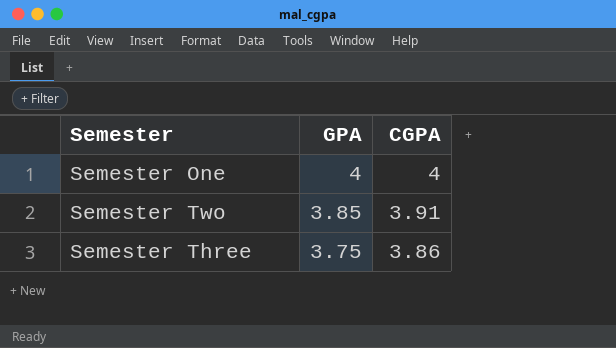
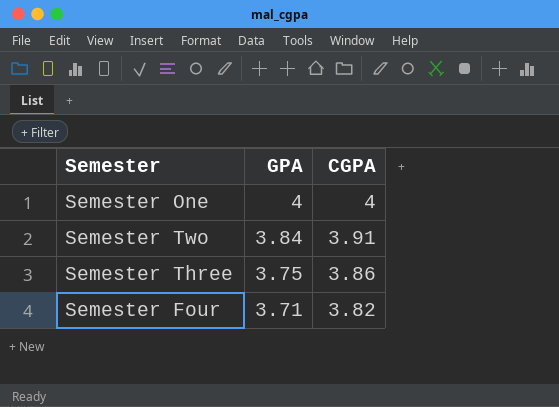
Semester Two | GPA: 3.85 -> 3.84
row Semester Four: none -> 3.71 | 3.82

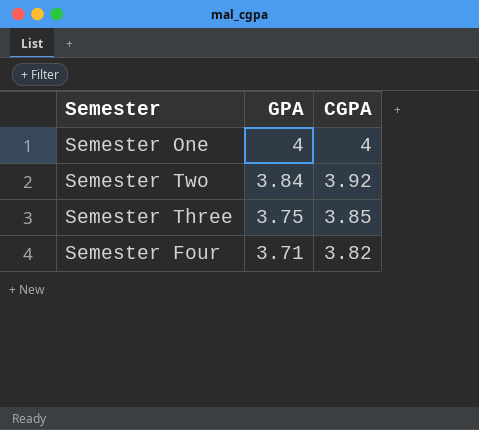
Semester Two | CGPA: 3.91 -> 3.92
Semester Three | CGPA: 3.86 -> 3.85

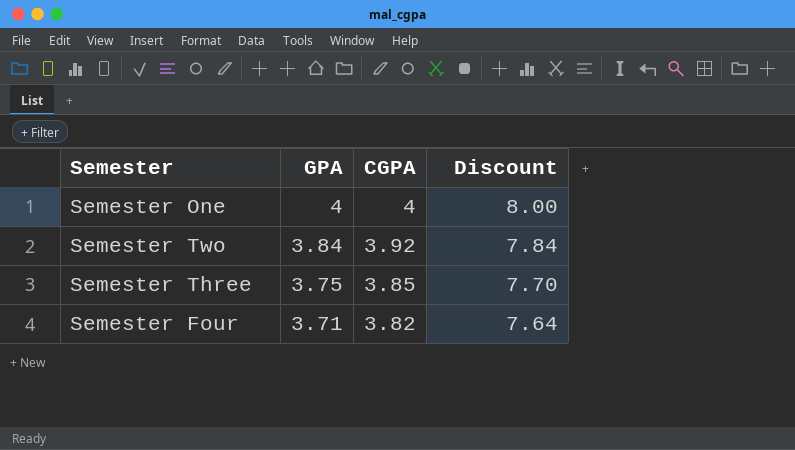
column Discount | formula: none -> [CGPA] * 2

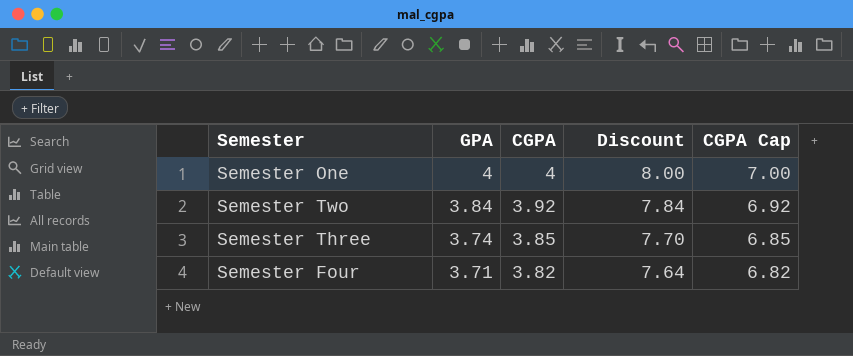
column CGPA Cap | formula: none -> [CGPA] + 3
Semester Three | GPA: 3.75 -> 3.74

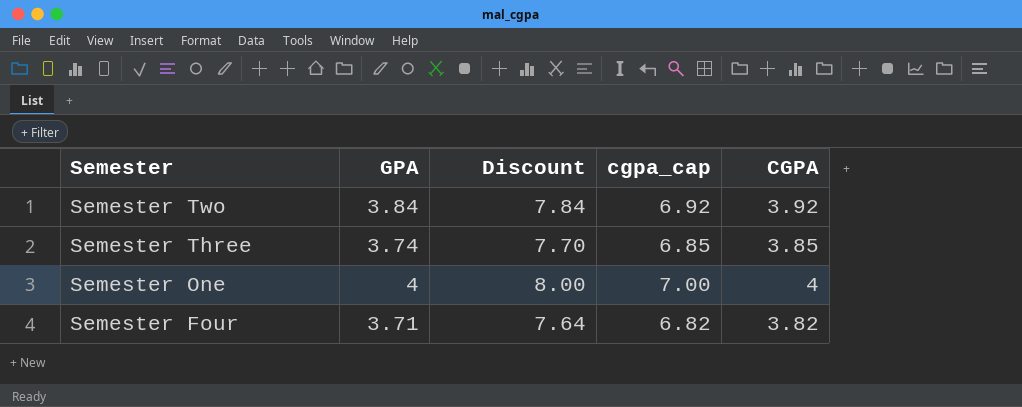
row order: GPA descending -> Semester descending
column name: CGPA Cap -> cgpa_cap
column CGPA | position: 3 -> 5

